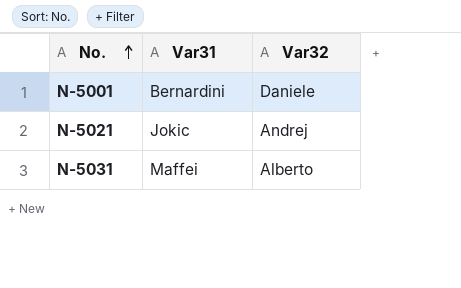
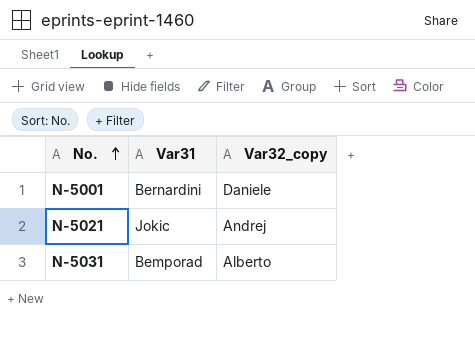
column name: Var32 -> Var32_copy
N-5031 | Var31: Maffei -> Bemporad

